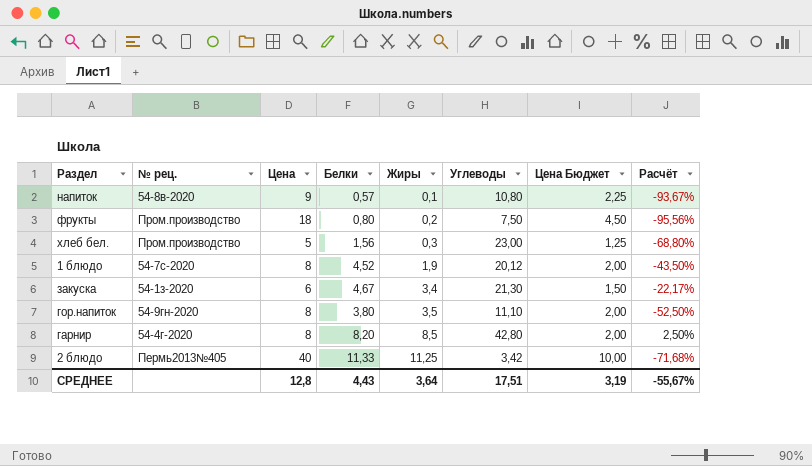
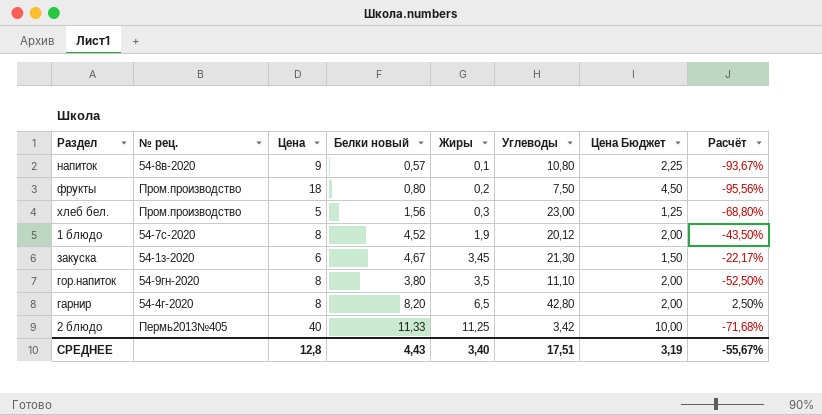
column name: Белки -> Белки новый
закуска | Жиры: 3,4 -> 3,45
гарнир | Жиры: 8,5 -> 6,5
СРЕДНЕЕ | Жиры: 3,64 -> 3,40

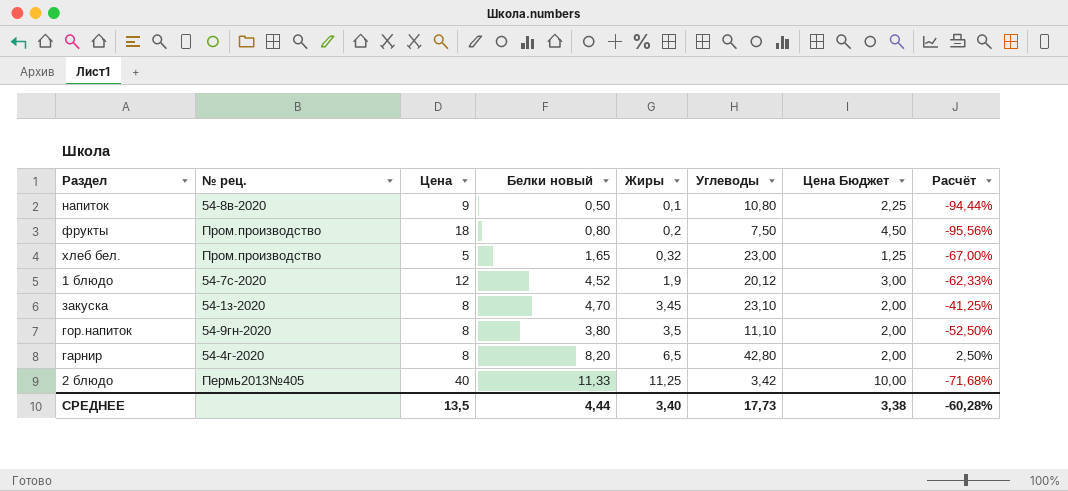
напиток | Белки новый: 0,57 -> 0,50
напиток | Расчёт: -93,67% -> -94,44%
хлеб бел. | Белки новый: 1,56 -> 1,65
хлеб бел. | Жиры: 0,3 -> 0,32
хлеб бел. | Расчёт: -68,80% -> -67,00%
1 блюдо | Цена: 8 -> 12
1 блюдо | Цена Бюджет: 2,00 -> 3,00
1 блюдо | Расчёт: -43,50% -> -62,33%
закуска | Цена: 6 -> 8
закуска | Белки новый: 4,67 -> 4,70
закуска | Углеводы: 21,30 -> 23,10
закуска | Цена Бюджет: 1,50 -> 2,00
закуска | Расчёт: -22,17% -> -41,25%
СРЕДНЕЕ | Цена: 12,8 -> 13,5
СРЕДНЕЕ | Белки новый: 4,43 -> 4,44
СРЕДНЕЕ | Углеводы: 17,51 -> 17,73
СРЕДНЕЕ | Цена Бюджет: 3,19 -> 3,38
СРЕДНЕЕ | Расчёт: -55,67% -> -60,28%

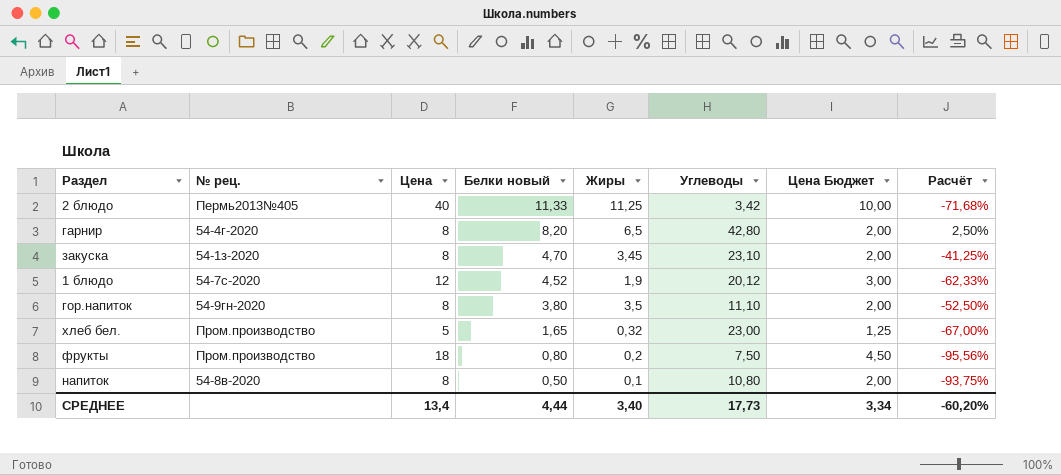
row order: Жиры ascending -> Белки новый descending
напиток | Цена: 9 -> 8
напиток | Цена Бюджет: 2,25 -> 2,00
напиток | Расчёт: -94,44% -> -93,75%
СРЕДНЕЕ | Цена: 13,5 -> 13,4
СРЕДНЕЕ | Цена Бюджет: 3,38 -> 3,34
СРЕДНЕЕ | Расчёт: -60,28% -> -60,20%

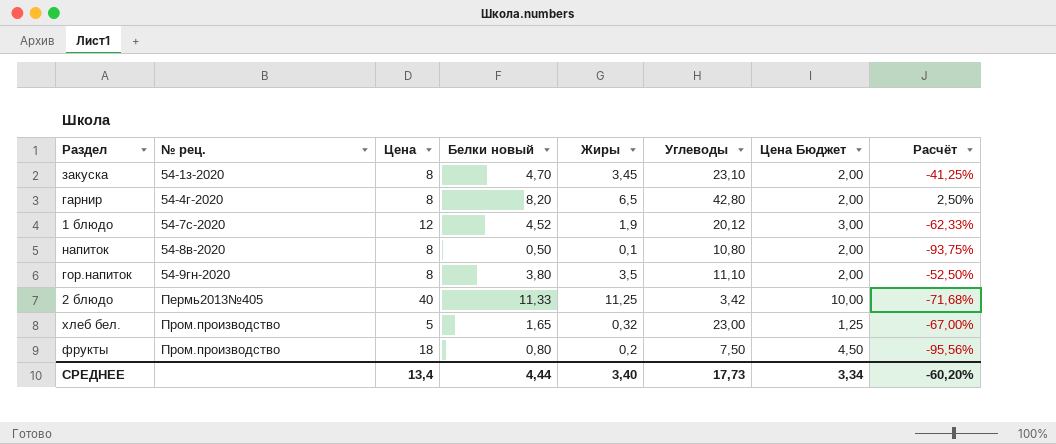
row order: Белки новый descending -> № рец. ascending

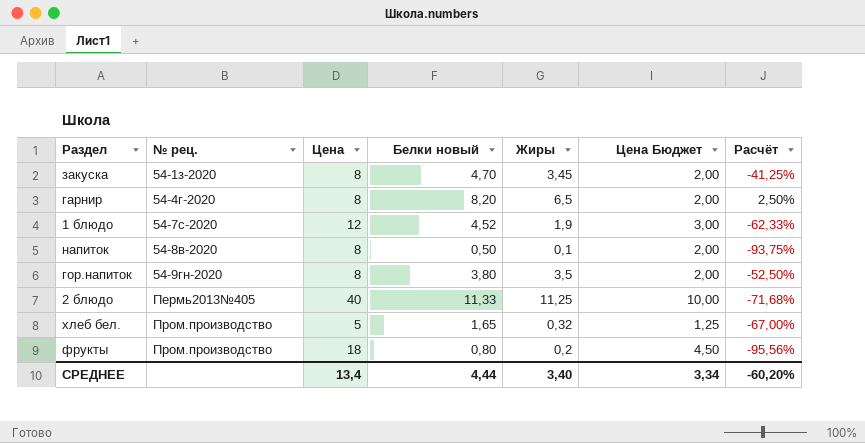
column Углеводы | position: 6 -> none

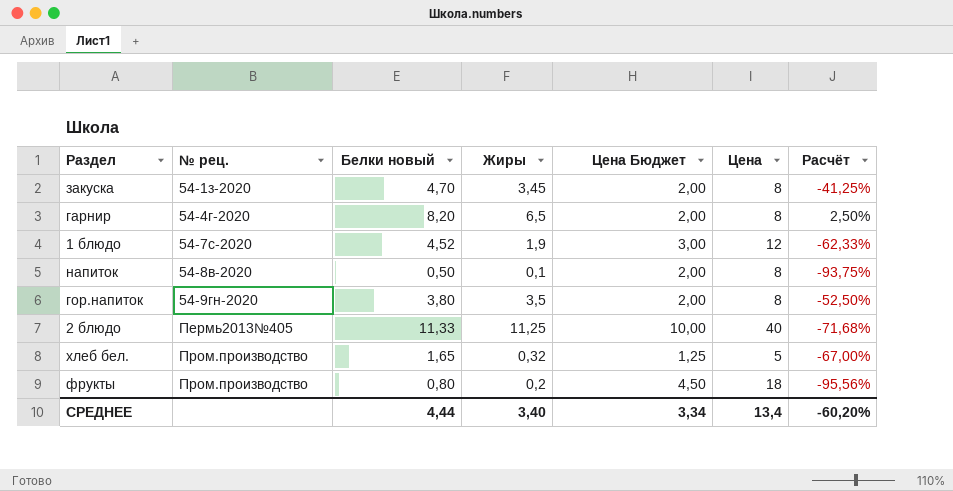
column Цена | position: 3 -> 6

